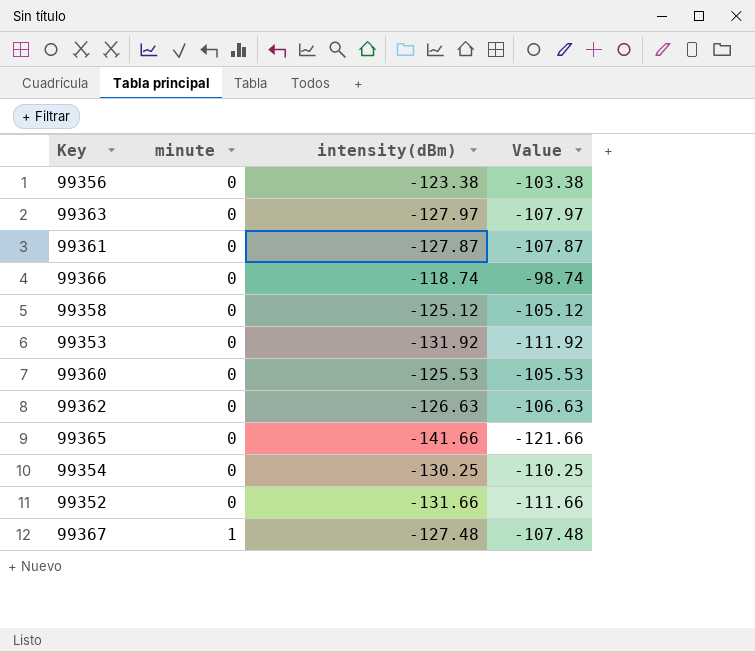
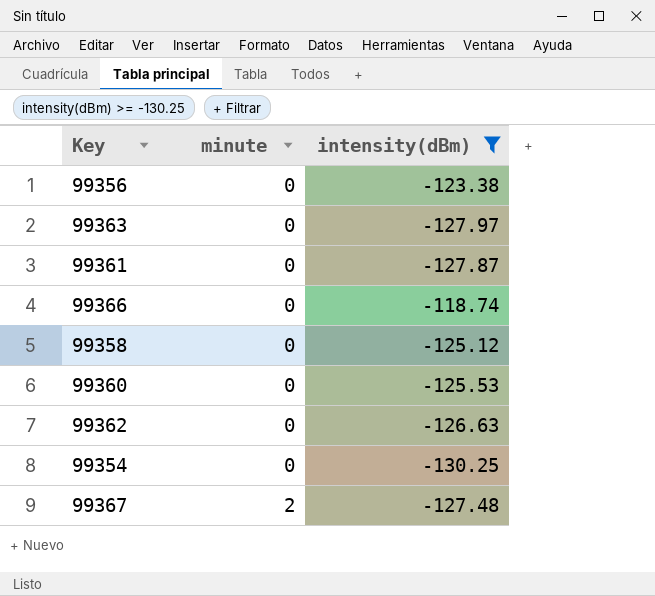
filter: none -> intensity(dBm) >= -130.25
column Value | formula: [intensity(dBm)] + 20 -> none
99367 | minute: 1 -> 2

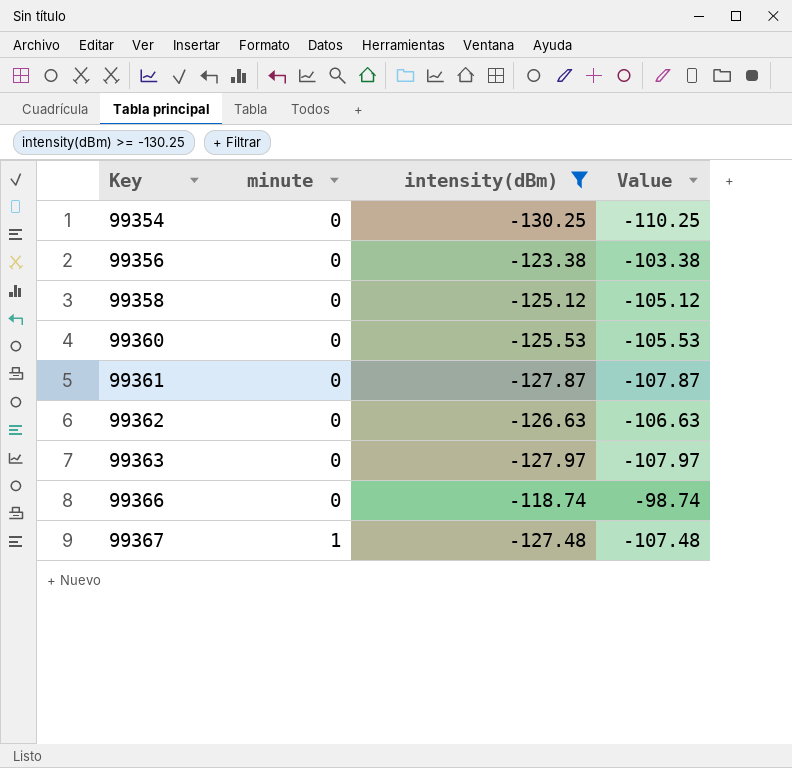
row order: minute ascending -> Key ascending
column Value | formula: none -> [intensity(dBm)] + 20
99367 | minute: 2 -> 1

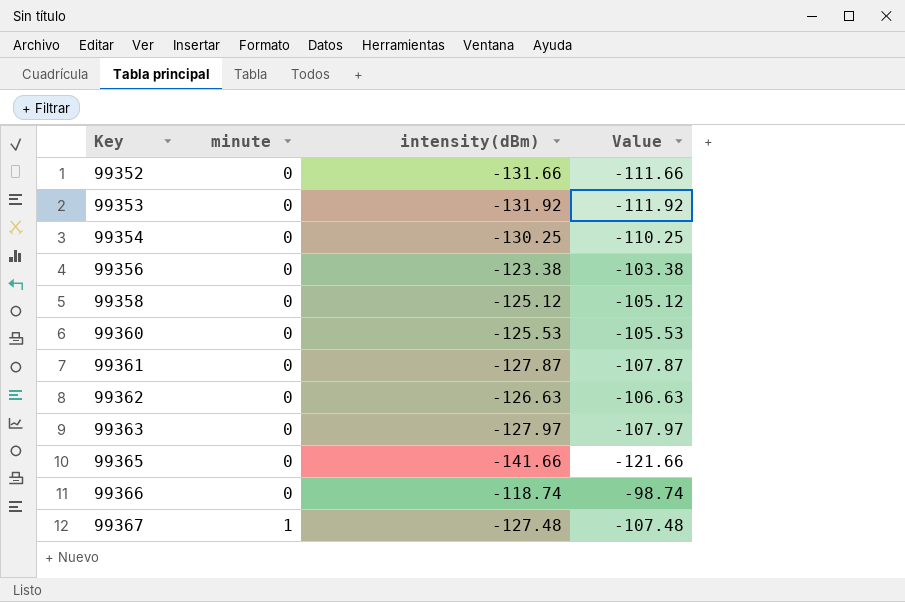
filter: intensity(dBm) >= -130.25 -> none

